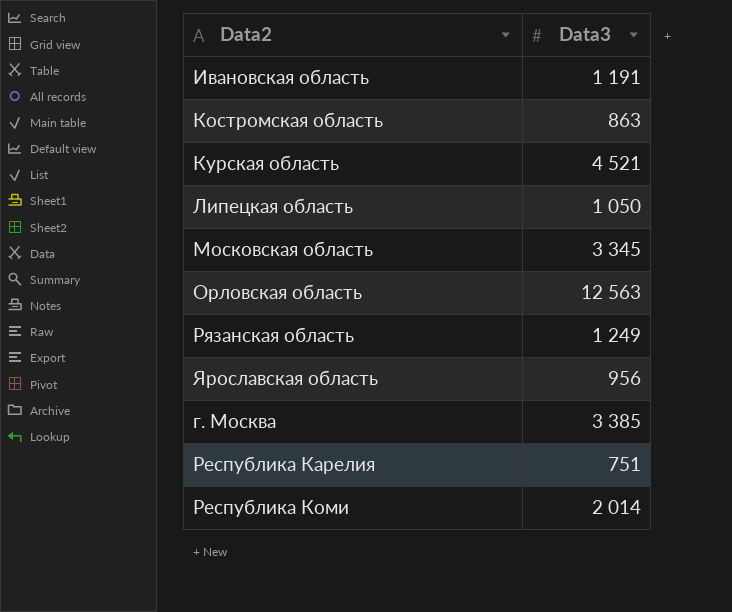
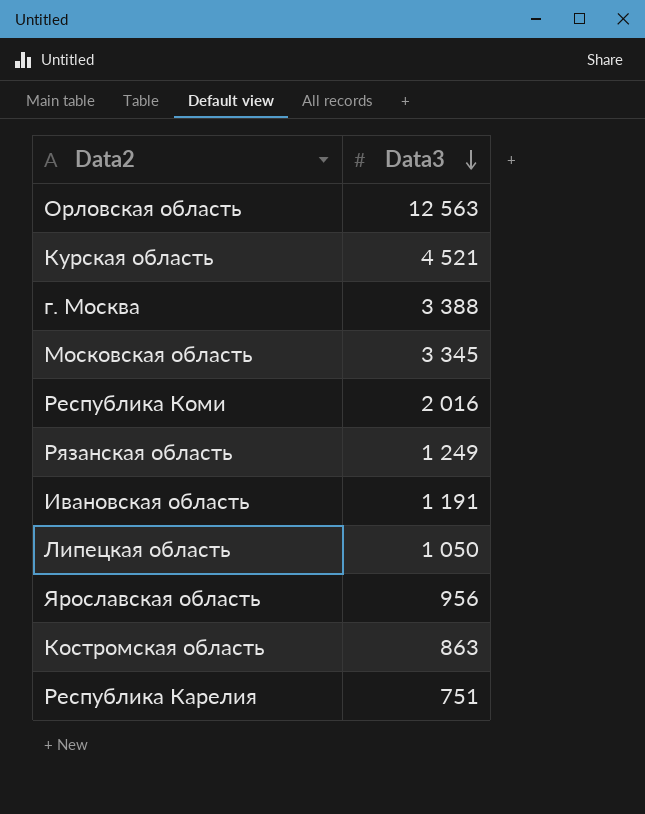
row order: none -> Data3 descending
г. Москва | Data3: 3 385 -> 3 388
Республика Коми | Data3: 2 014 -> 2 016

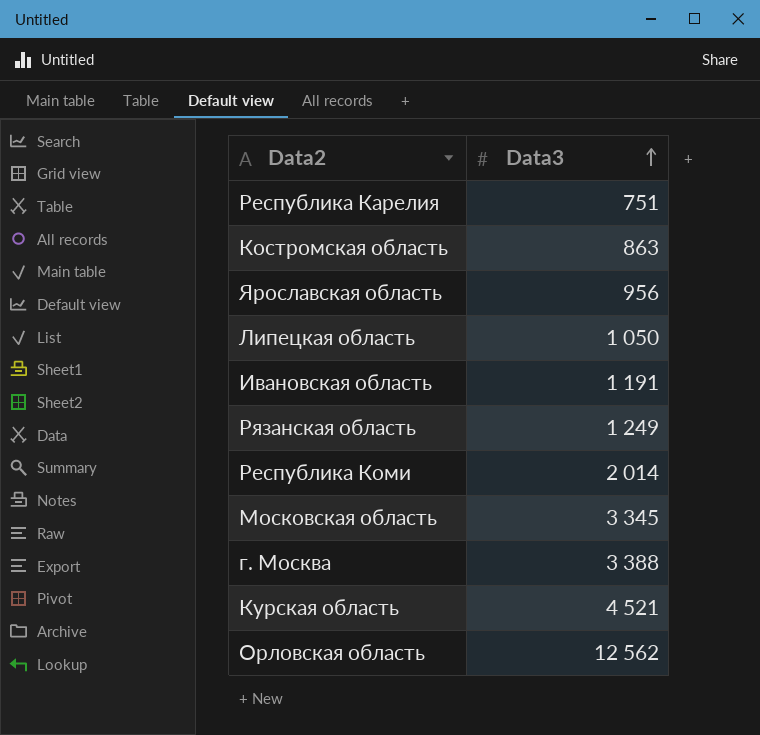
row order: Data3 descending -> Data3 ascending
Республика Коми | Data3: 2 016 -> 2 014
Орловская область | Data3: 12 563 -> 12 562

